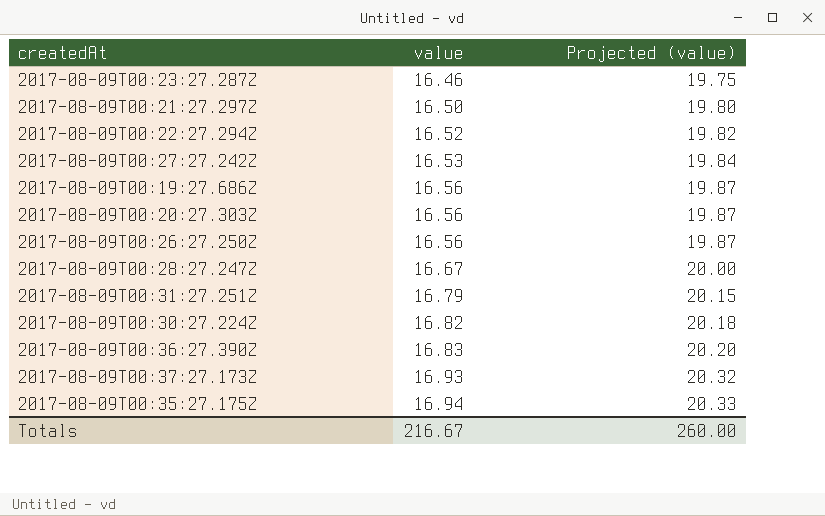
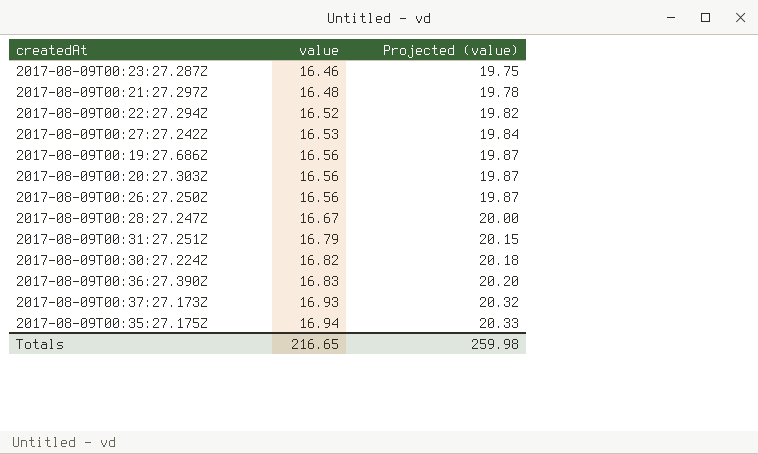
2017-08-09T00:21:27.297Z | value: 16.50 -> 16.48
2017-08-09T00:21:27.297Z | Projected (value): 19.80 -> 19.78
Totals | value: 216.67 -> 216.65
Totals | Projected (value): 260.00 -> 259.98

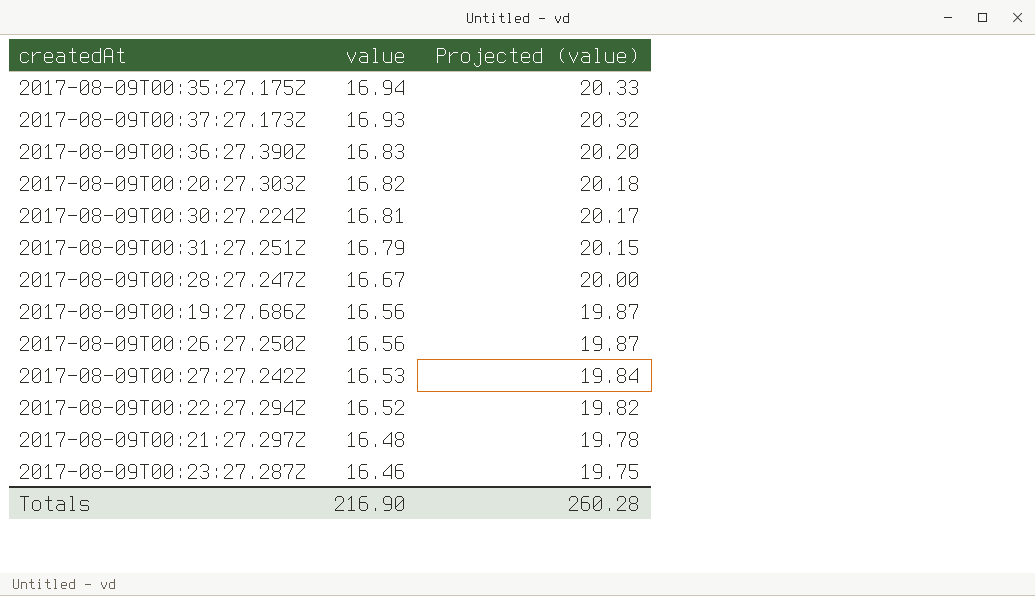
row order: value ascending -> value descending
2017-08-09T00:20:27.303Z | value: 16.56 -> 16.82
2017-08-09T00:20:27.303Z | Projected (value): 19.87 -> 20.18
2017-08-09T00:30:27.224Z | value: 16.82 -> 16.81
2017-08-09T00:30:27.224Z | Projected (value): 20.18 -> 20.17
Totals | value: 216.65 -> 216.90
Totals | Projected (value): 259.98 -> 260.28

